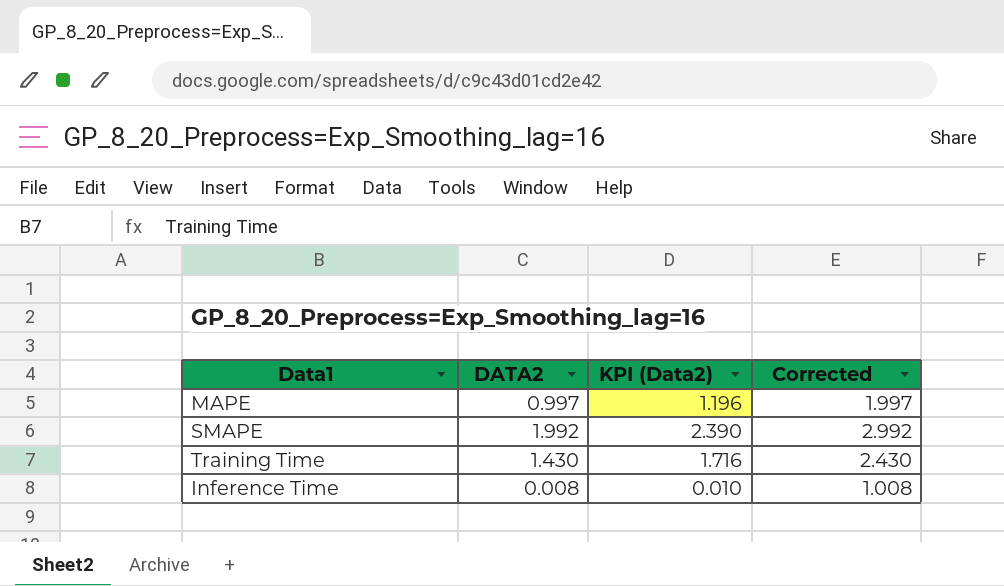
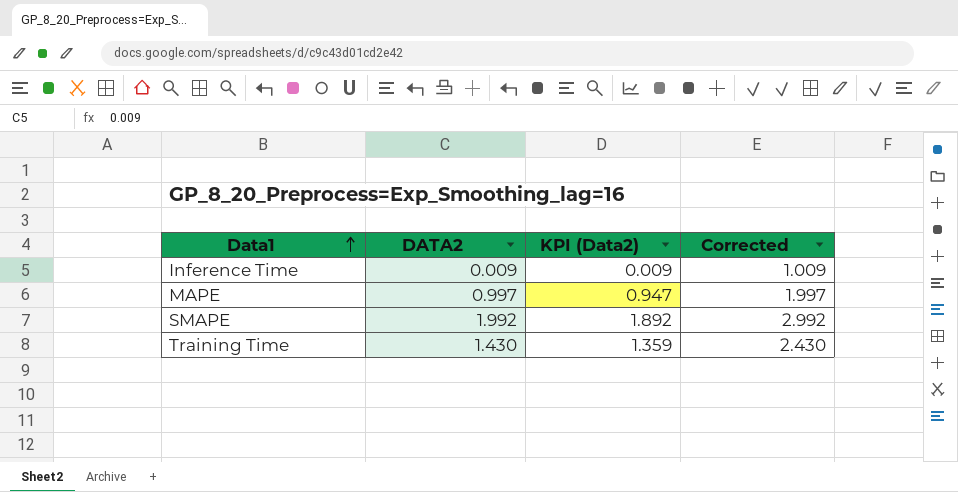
row order: none -> Data1 ascending
column KPI (Data2) | formula: [DATA2] * 1.2 -> [DATA2] * 0.95
Inference Time | DATA2: 0.008 -> 0.009
Inference Time | Corrected: 1.008 -> 1.009

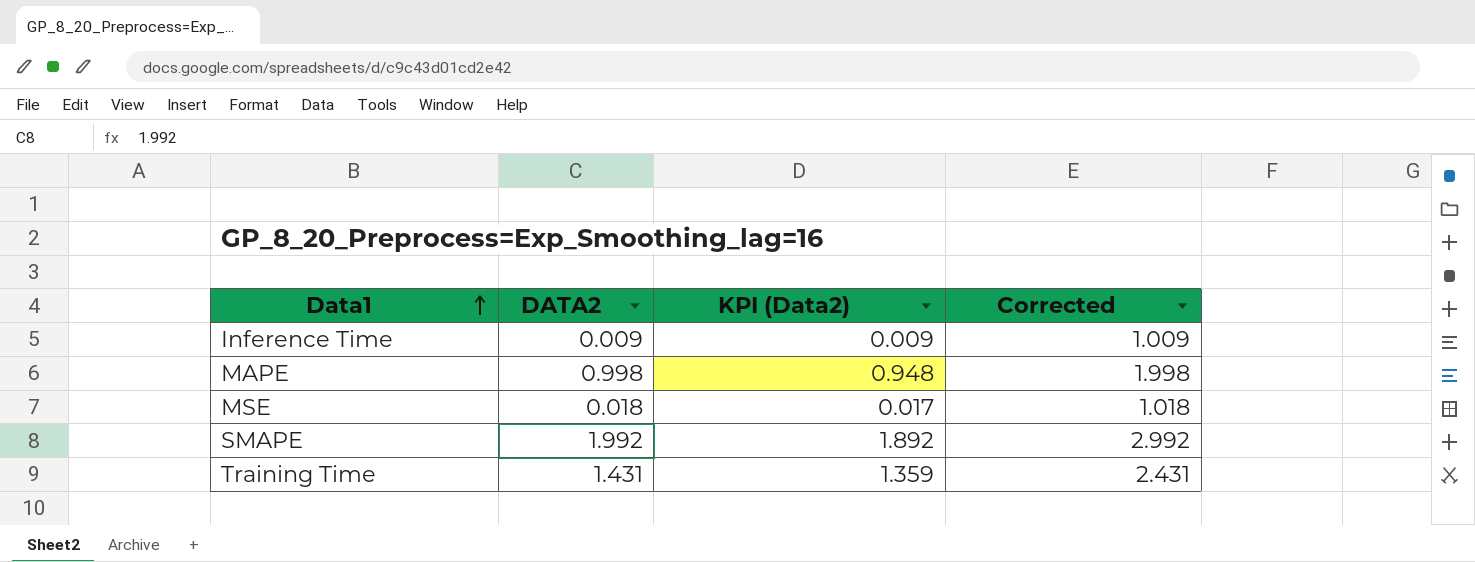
MAPE | DATA2: 0.997 -> 0.998
MAPE | KPI (Data2): 0.947 -> 0.948
MAPE | Corrected: 1.997 -> 1.998
row MSE: none -> 0.018 | 0.017 | 1.018
Training Time | DATA2: 1.430 -> 1.431
Training Time | Corrected: 2.430 -> 2.431

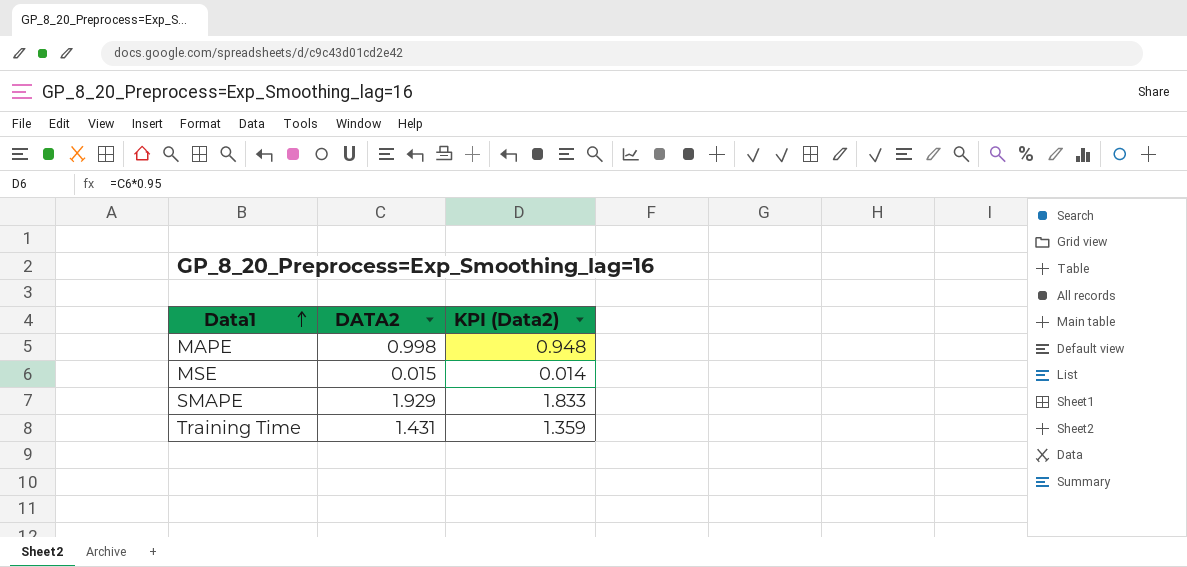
column Corrected | formula: [DATA2] + 1 -> none
row Inference Time: 0.009 | 0.009 | 1.009 -> none
MSE | DATA2: 0.018 -> 0.015
MSE | KPI (Data2): 0.017 -> 0.014
SMAPE | DATA2: 1.992 -> 1.929
SMAPE | KPI (Data2): 1.892 -> 1.833

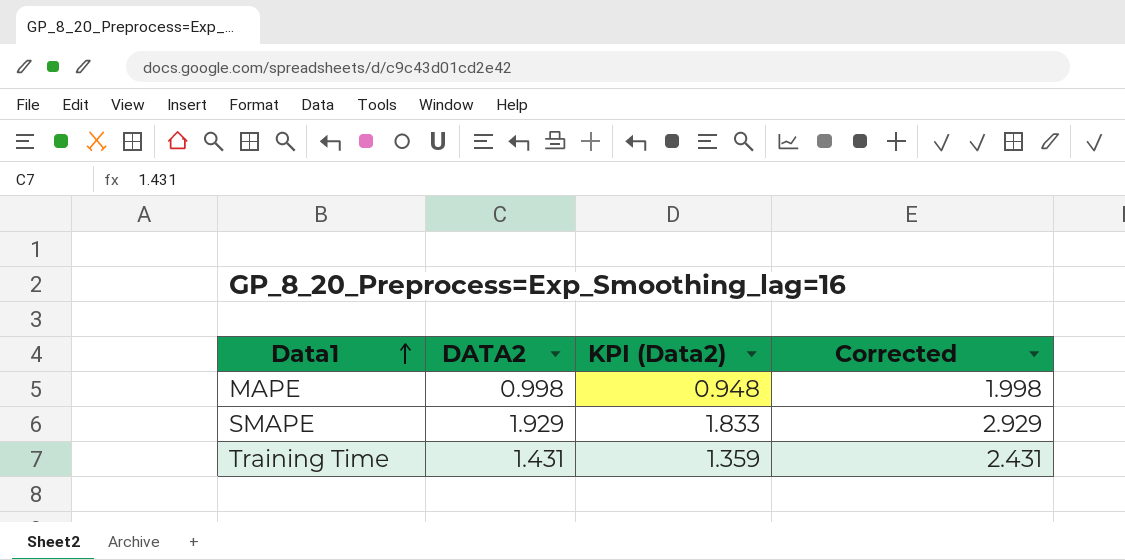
column Corrected | formula: none -> [DATA2] + 1
row MSE: 0.015 | 0.014 -> none

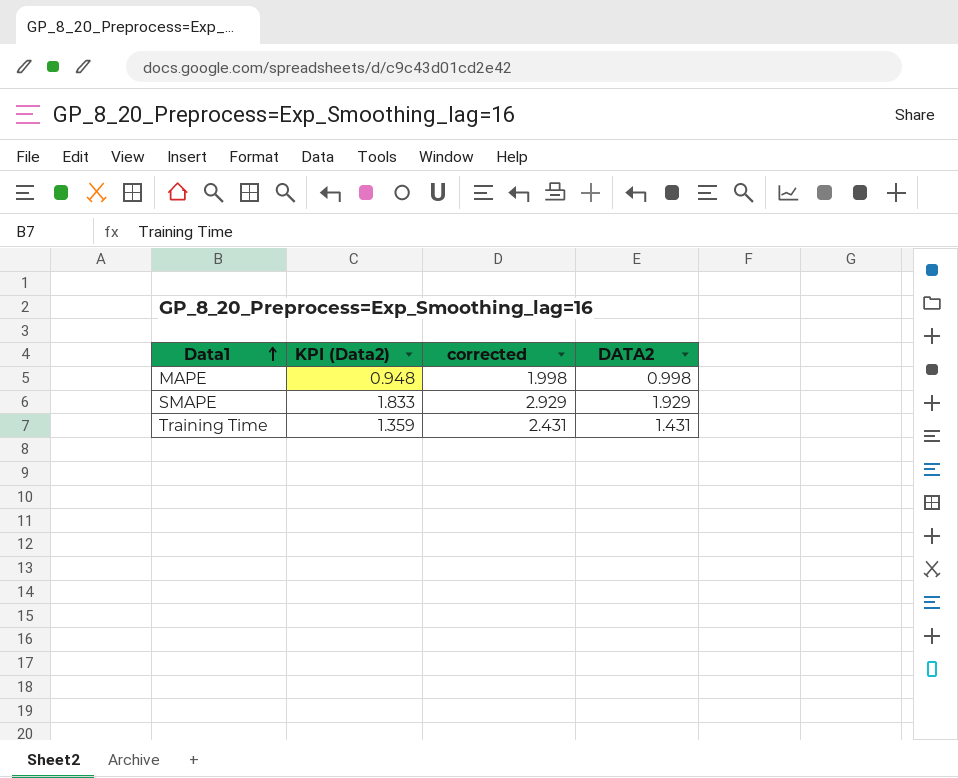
column name: Corrected -> corrected
column DATA2 | position: 2 -> 4

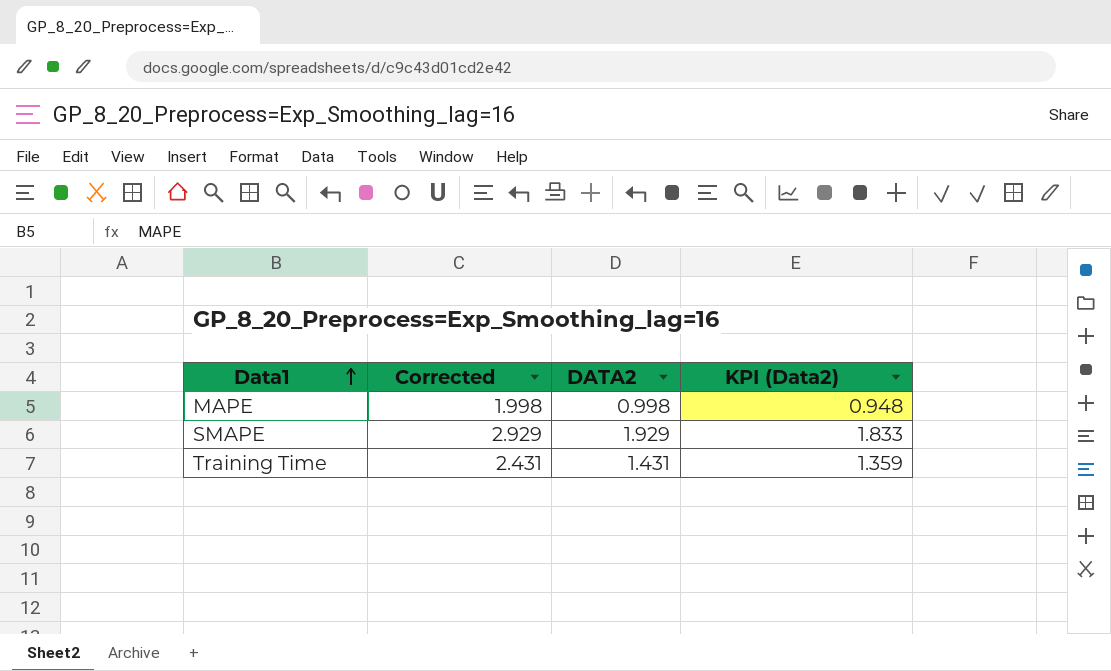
column name: corrected -> Corrected
column KPI (Data2) | position: 2 -> 4

